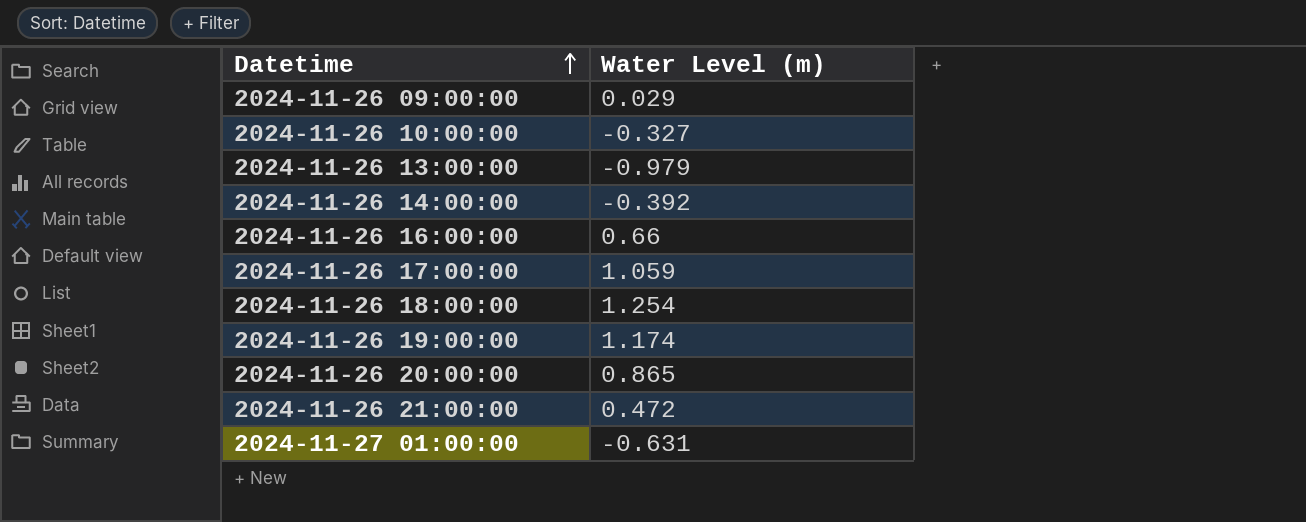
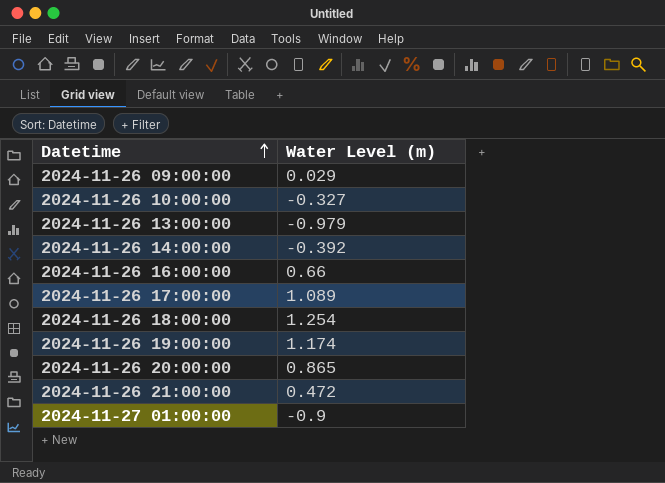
2024-11-26 17:00:00 | Water Level (m): 1.059 -> 1.089
2024-11-27 01:00:00 | Water Level (m): -0.631 -> -0.9

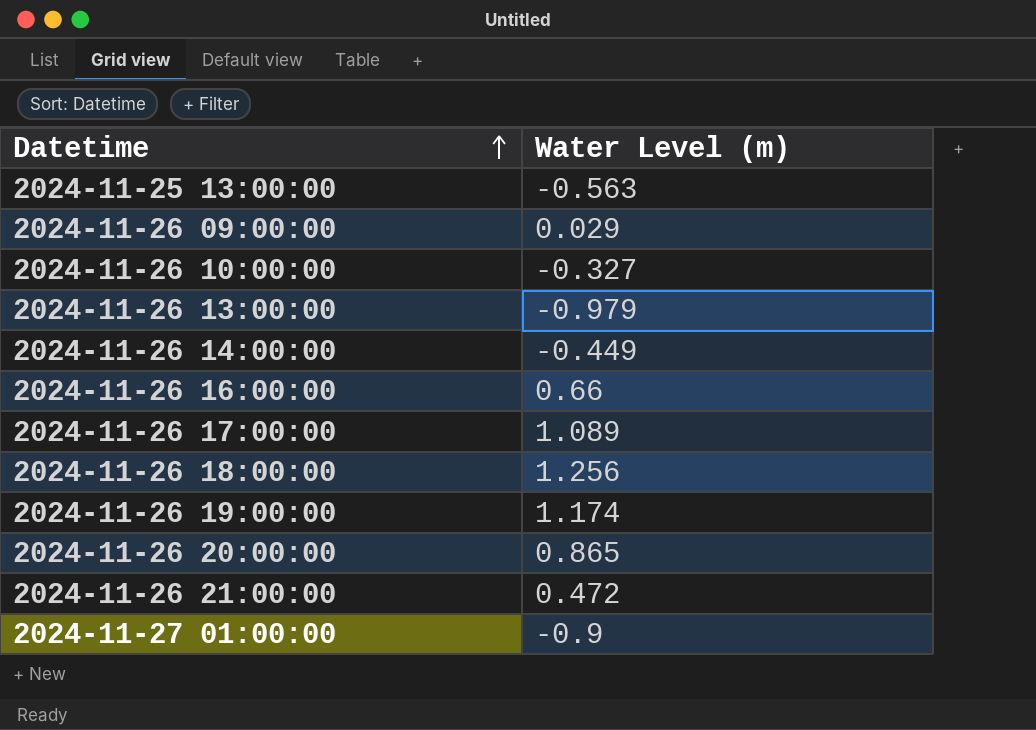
row 2024-11-25 13:00:00: none -> -0.563
2024-11-26 14:00:00 | Water Level (m): -0.392 -> -0.449
2024-11-26 18:00:00 | Water Level (m): 1.254 -> 1.256

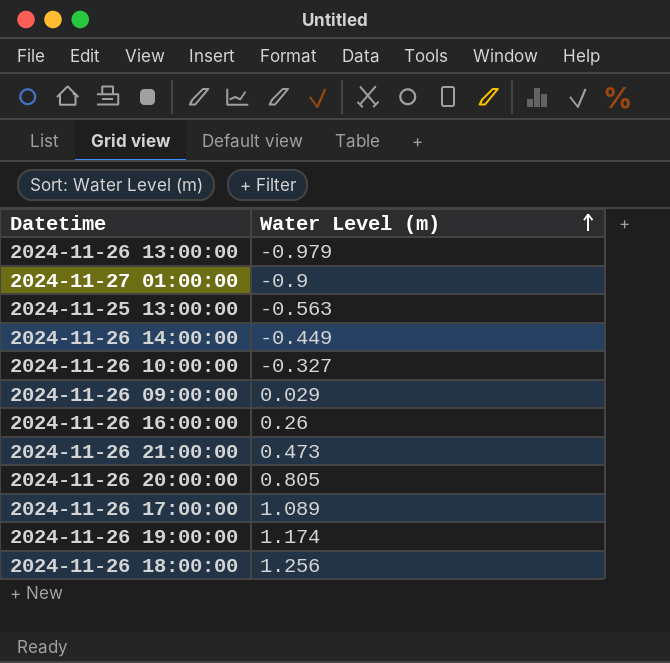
row order: Datetime ascending -> Water Level (m) ascending
2024-11-26 16:00:00 | Water Level (m): 0.66 -> 0.26
2024-11-26 21:00:00 | Water Level (m): 0.472 -> 0.473
2024-11-26 20:00:00 | Water Level (m): 0.865 -> 0.805

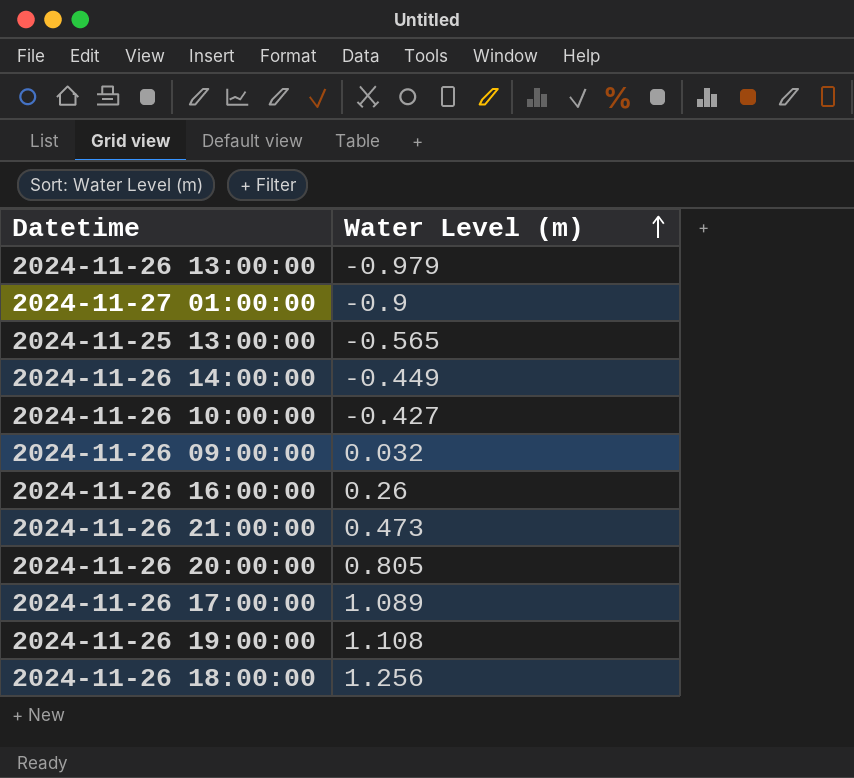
2024-11-25 13:00:00 | Water Level (m): -0.563 -> -0.565
2024-11-26 10:00:00 | Water Level (m): -0.327 -> -0.427
2024-11-26 09:00:00 | Water Level (m): 0.029 -> 0.032
2024-11-26 19:00:00 | Water Level (m): 1.174 -> 1.108

